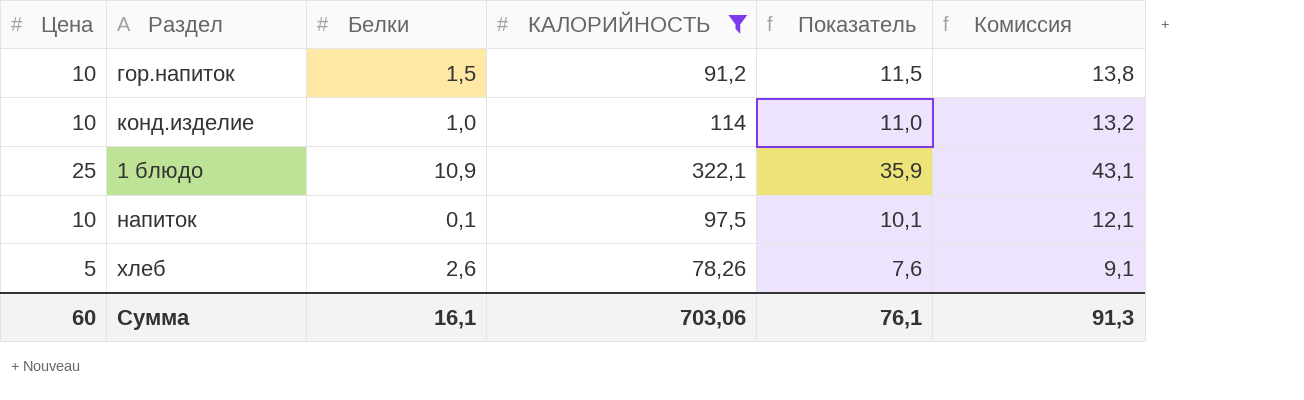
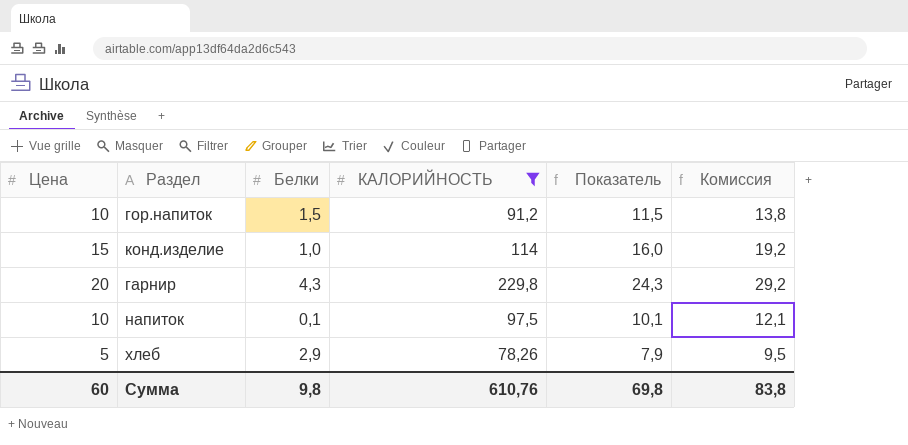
row 1 блюдо: 25 | 10,9 | 322,1 | 35,9 | 43,1 -> none
конд.изделие | Цена: 10 -> 15
конд.изделие | Показатель: 11,0 -> 16,0
конд.изделие | Комиссия: 13,2 -> 19,2
row гарнир: none -> 20 | 4,3 | 229,8 | 24,3 | 29,2
хлеб | Белки: 2,6 -> 2,9
хлеб | Показатель: 7,6 -> 7,9
хлеб | Комиссия: 9,1 -> 9,5
Сумма | Белки: 16,1 -> 9,8
Сумма | КАЛОРИЙНОСТЬ: 703,06 -> 610,76
Сумма | Показатель: 76,1 -> 69,8
Сумма | Комиссия: 91,3 -> 83,8

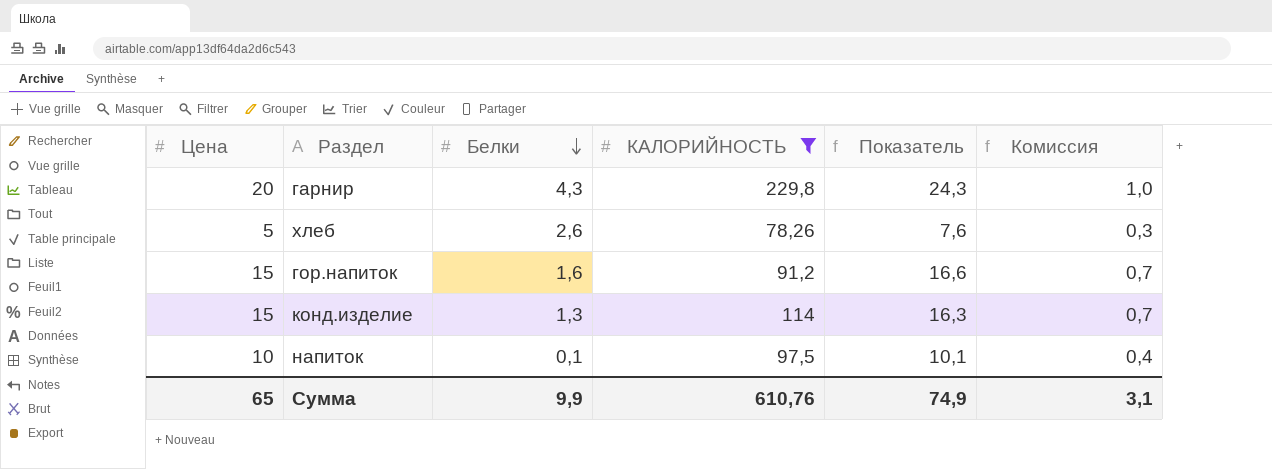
row order: none -> Белки descending
column Комиссия | formula: [Показатель] * 1,2 -> [Показатель] * 0,04
хлеб | Белки: 2,9 -> 2,6
хлеб | Показатель: 7,9 -> 7,6
гор.напиток | Цена: 10 -> 15
гор.напиток | Белки: 1,5 -> 1,6
гор.напиток | Показатель: 11,5 -> 16,6
конд.изделие | Белки: 1,0 -> 1,3
конд.изделие | Показатель: 16,0 -> 16,3
Сумма | Цена: 60 -> 65
Сумма | Белки: 9,8 -> 9,9
Сумма | Показатель: 69,8 -> 74,9
Сумма | Комиссия: 83,8 -> 3,1

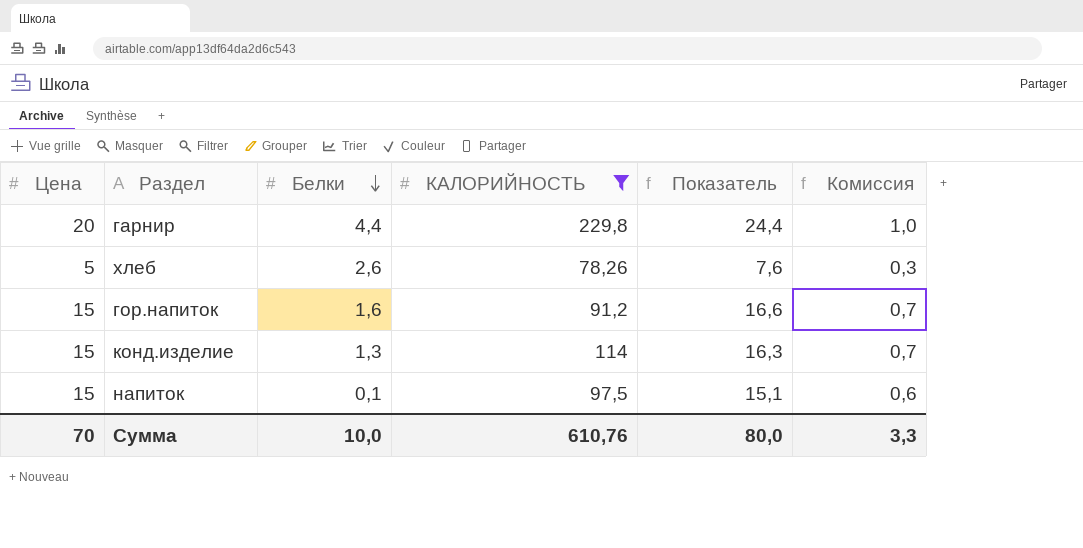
гарнир | Белки: 4,3 -> 4,4
гарнир | Показатель: 24,3 -> 24,4
напиток | Цена: 10 -> 15
напиток | Показатель: 10,1 -> 15,1
напиток | Комиссия: 0,4 -> 0,6
Сумма | Цена: 65 -> 70
Сумма | Белки: 9,9 -> 10,0
Сумма | Показатель: 74,9 -> 80,0
Сумма | Комиссия: 3,1 -> 3,3

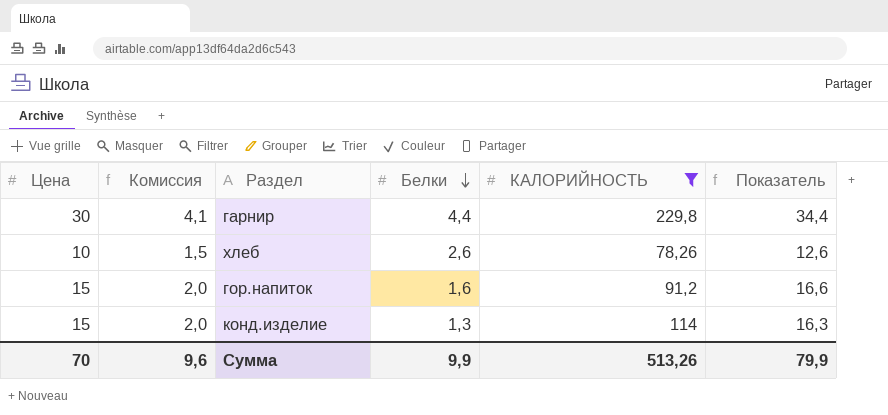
column Комиссия | formula: [Показатель] * 0,04 -> [Показатель] * 0,12
column Комиссия | position: 6 -> 2
row напиток: 15 | 0,1 | 97,5 | 15,1 | 0,6 -> none
гарнир | Цена: 20 -> 30
гарнир | Показатель: 24,4 -> 34,4
хлеб | Цена: 5 -> 10
хлеб | Показатель: 7,6 -> 12,6
Сумма | Комиссия: 3,3 -> 9,6
Сумма | Белки: 10,0 -> 9,9
Сумма | КАЛОРИЙНОСТЬ: 610,76 -> 513,26
Сумма | Показатель: 80,0 -> 79,9

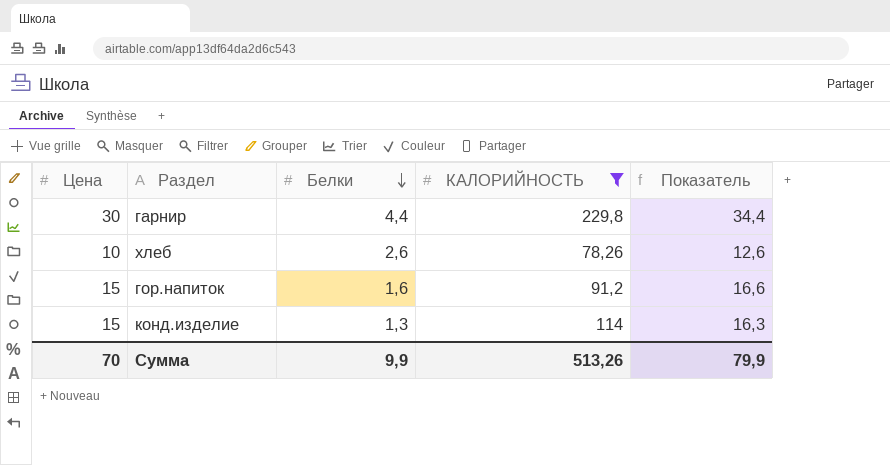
column Комиссия | formula: [Показатель] * 0,12 -> none

